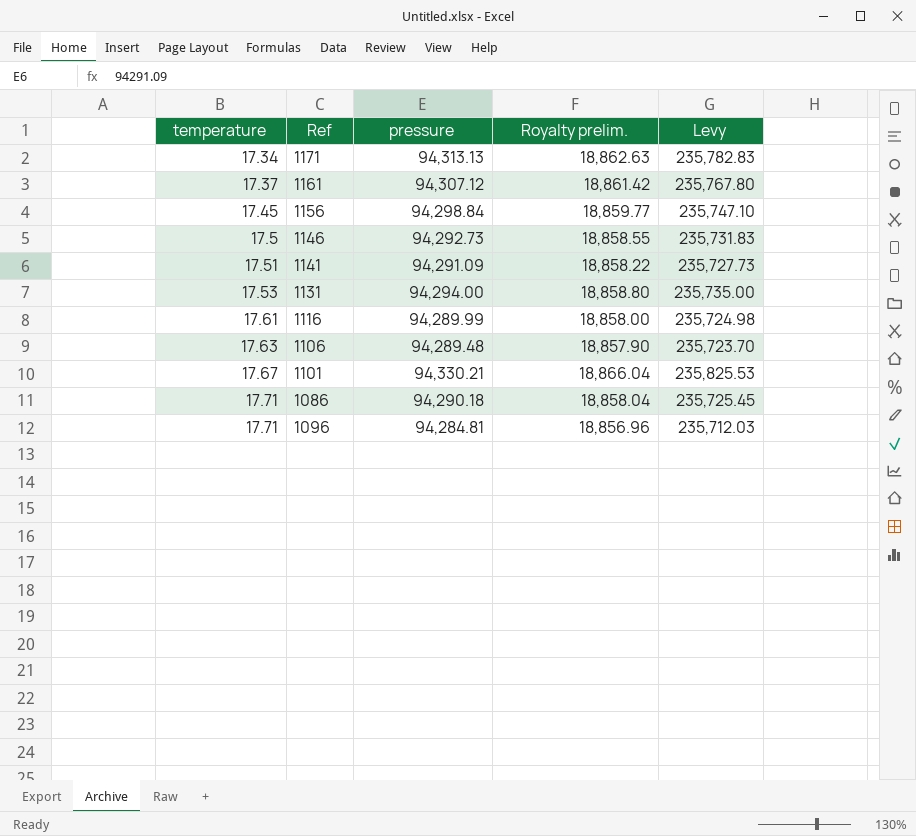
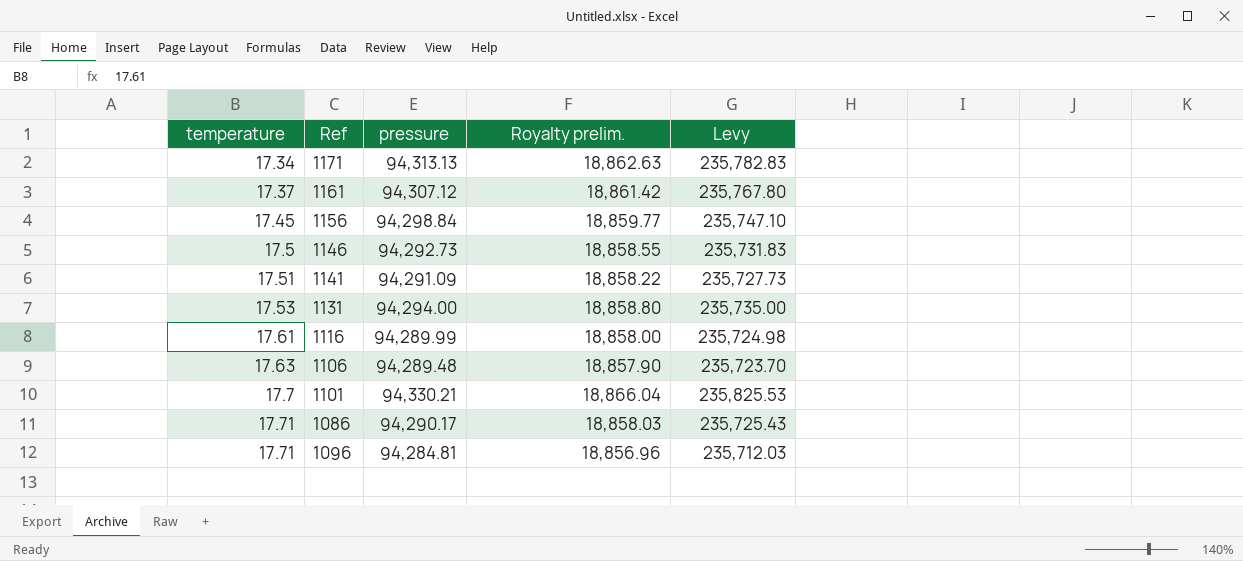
1101 | temperature: 17.67 -> 17.7
1086 | pressure: 94,290.18 -> 94,290.17
1086 | Royalty prelim.: 18,858.04 -> 18,858.03
1086 | Levy: 235,725.45 -> 235,725.43

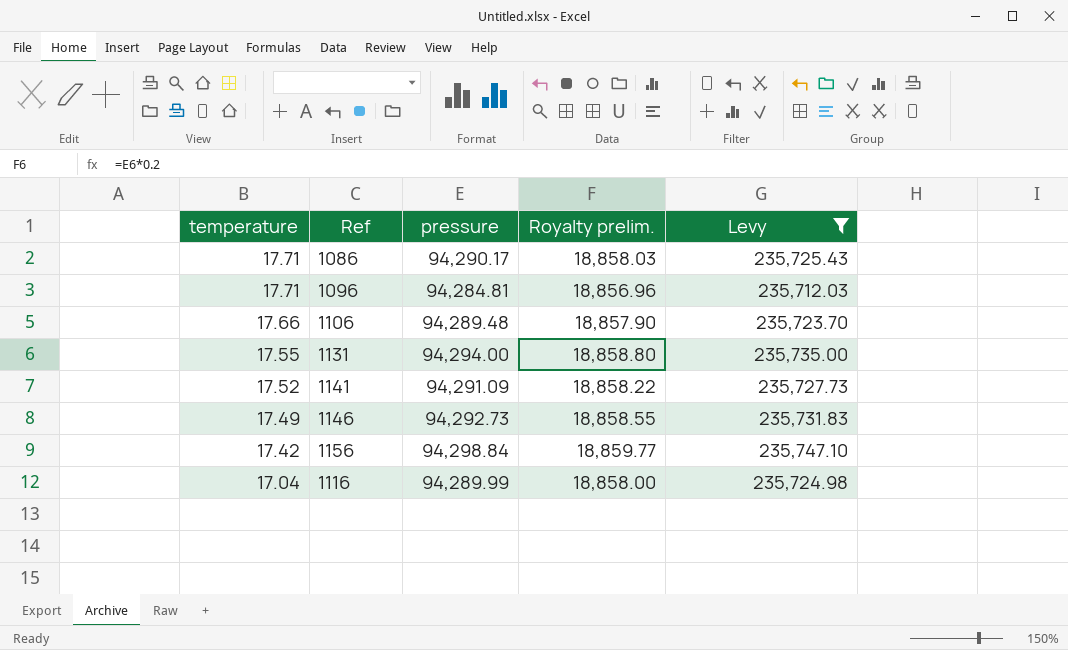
filter: none -> Levy <= 235,747.10
row order: temperature ascending -> temperature descending
1106 | temperature: 17.63 -> 17.66
1131 | temperature: 17.53 -> 17.55
1141 | temperature: 17.51 -> 17.52
1146 | temperature: 17.5 -> 17.49
1156 | temperature: 17.45 -> 17.42
1116 | temperature: 17.61 -> 17.04

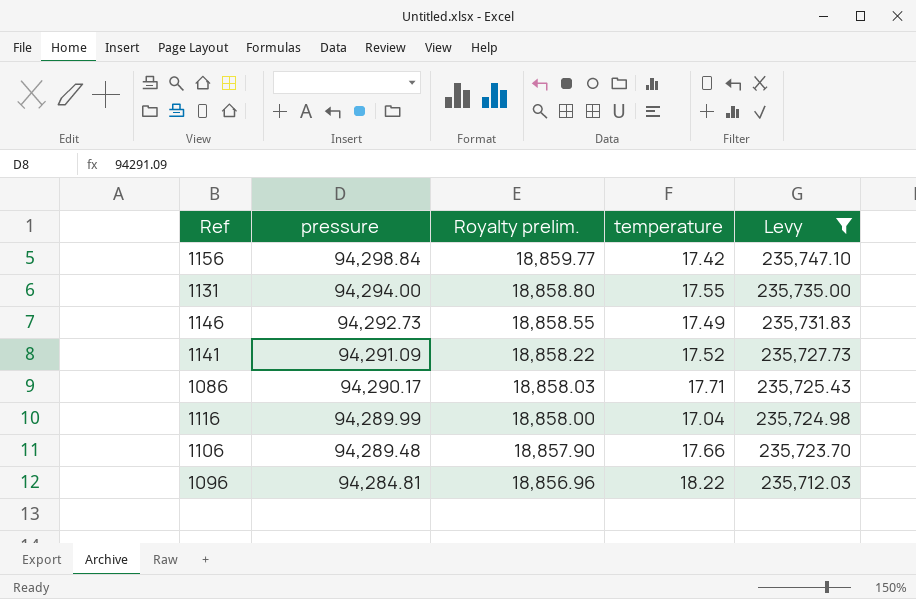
row order: temperature descending -> pressure descending
column temperature | position: 1 -> 4
1096 | temperature: 17.71 -> 18.22

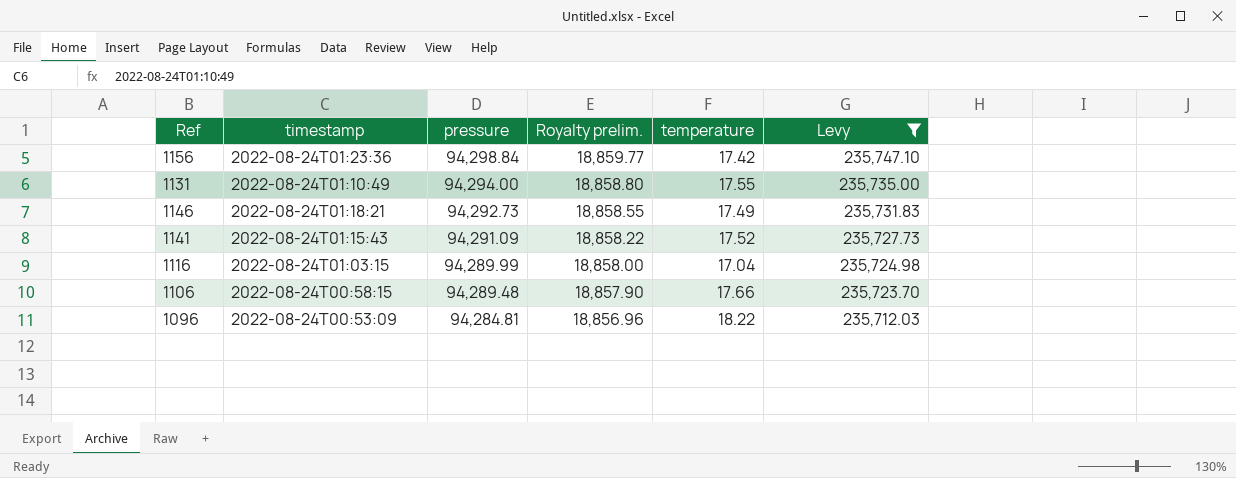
column timestamp | position: none -> 2
row 1086: 94,290.17 | 18,858.03 | 17.71 | 235,725.43 -> none

